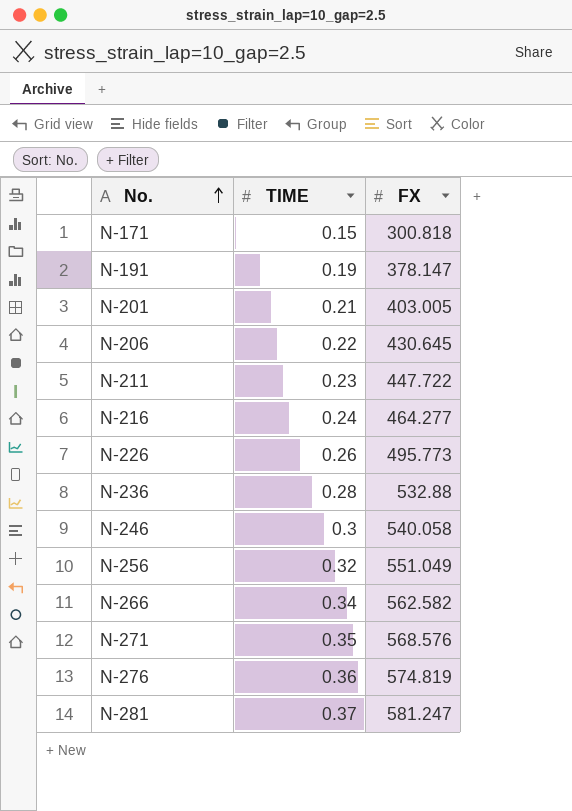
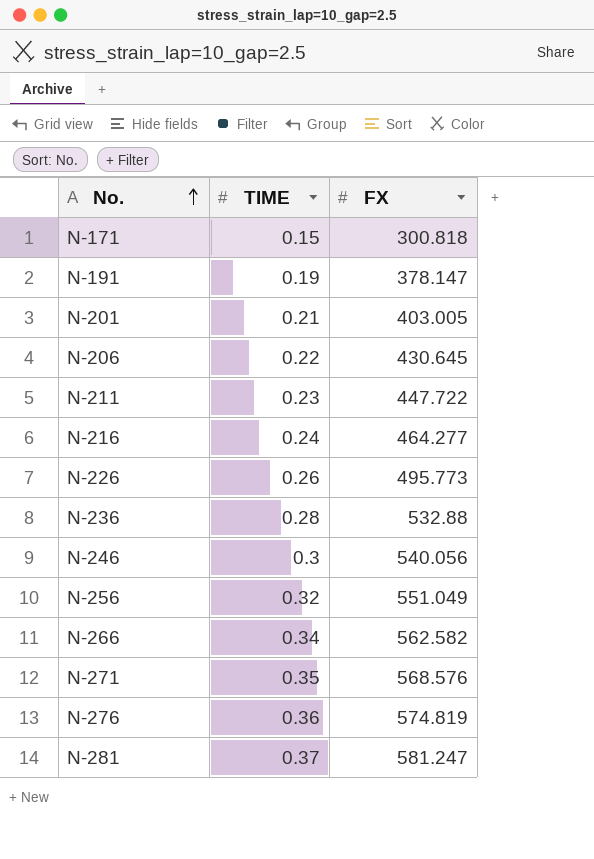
N-246 | FX: 540.058 -> 540.056

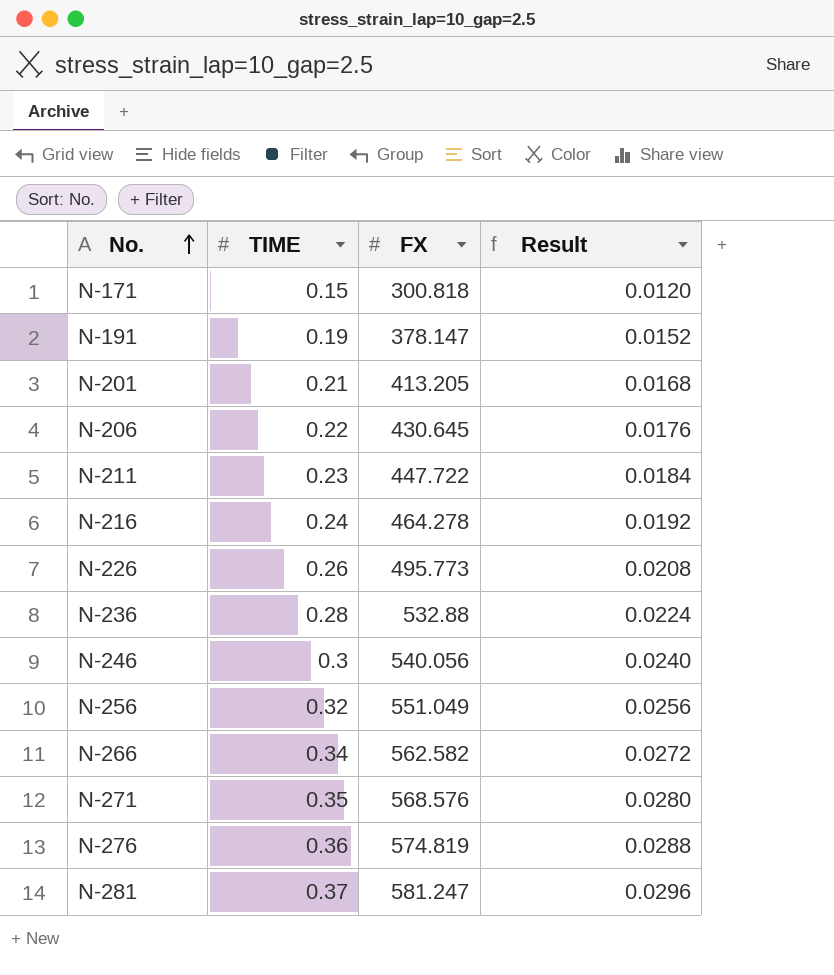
column Result | formula: none -> [TIME] * 0.08
N-201 | FX: 403.005 -> 413.205
N-216 | FX: 464.277 -> 464.278

